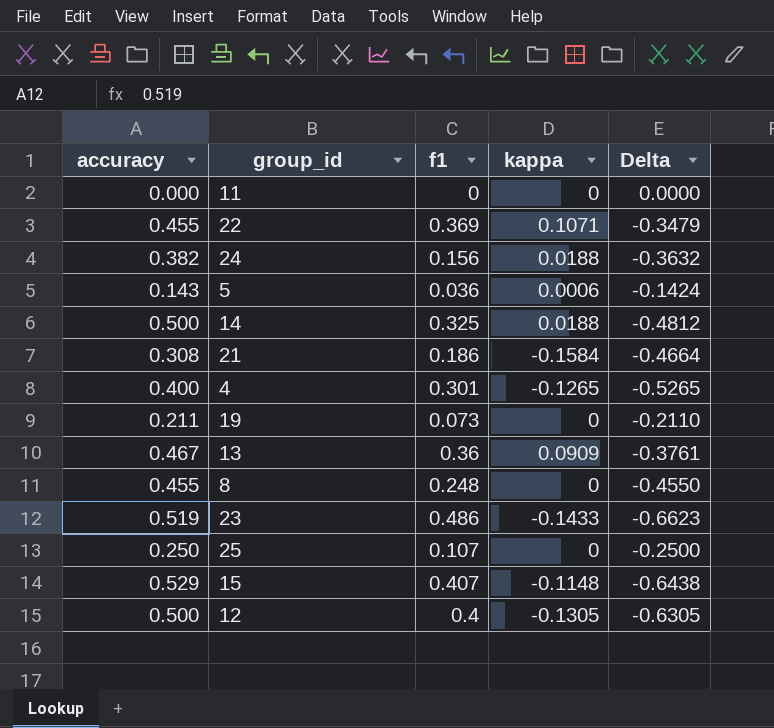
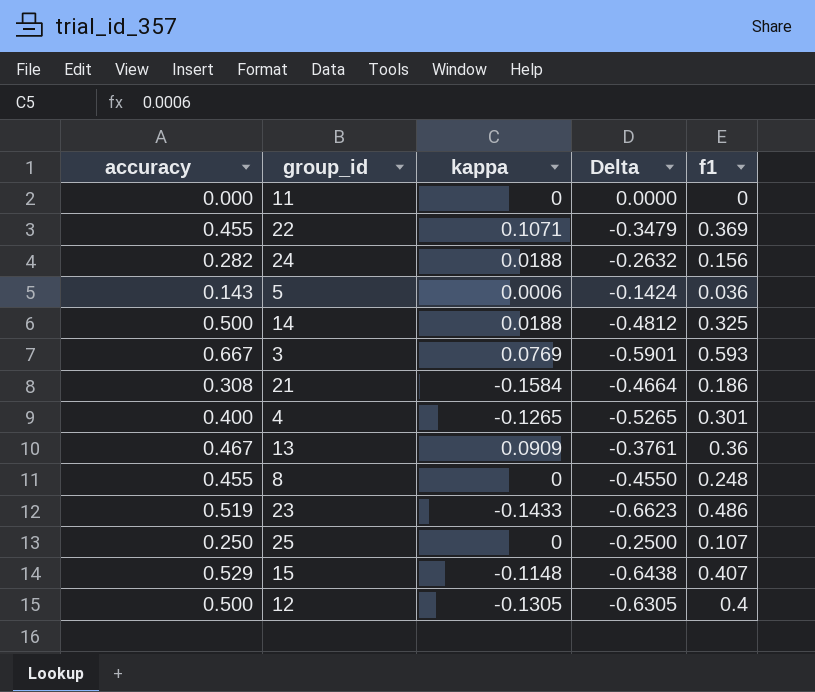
column f1 | position: 3 -> 5
row 19: 0.211 | 0.073 | 0 | -0.2110 -> none
24 | accuracy: 0.382 -> 0.282
24 | Delta: -0.3632 -> -0.2632
row 3: none -> 0.667 | 0.0769 | -0.5901 | 0.593

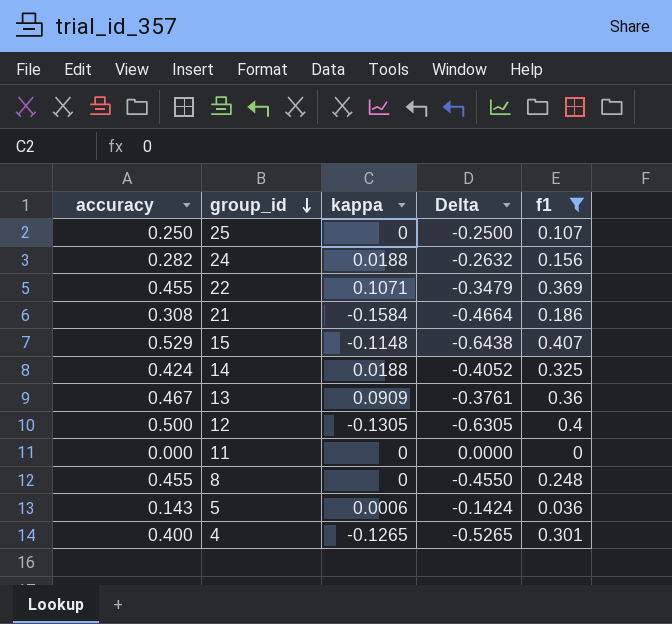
filter: none -> f1 <= 0.407
row order: none -> group_id descending
14 | accuracy: 0.500 -> 0.424
14 | Delta: -0.4812 -> -0.4052

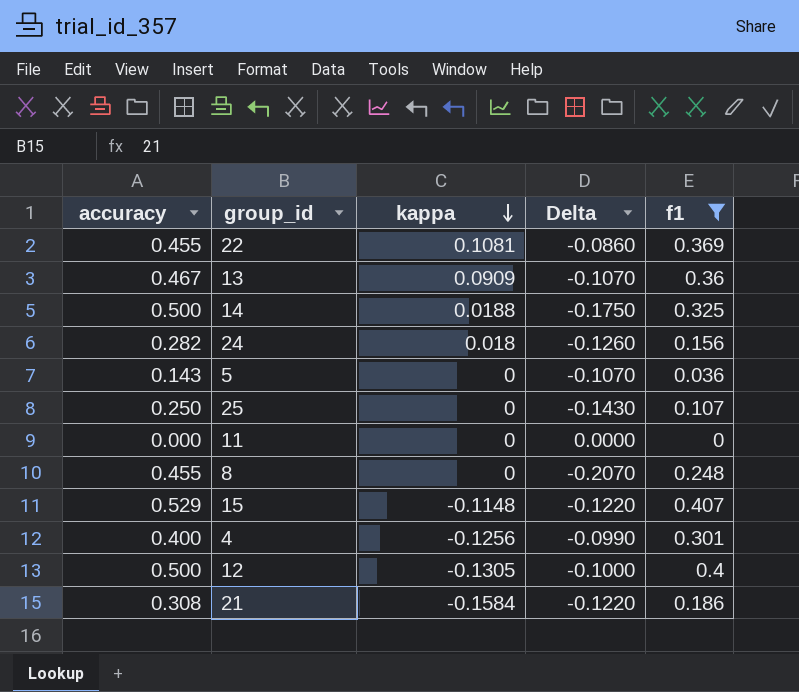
row order: group_id descending -> kappa descending
column Delta | formula: [kappa] - [accuracy] -> [f1] - [accuracy]
22 | kappa: 0.1071 -> 0.1081
14 | accuracy: 0.424 -> 0.500
24 | kappa: 0.0188 -> 0.018
5 | kappa: 0.0006 -> 0
4 | kappa: -0.1265 -> -0.1256

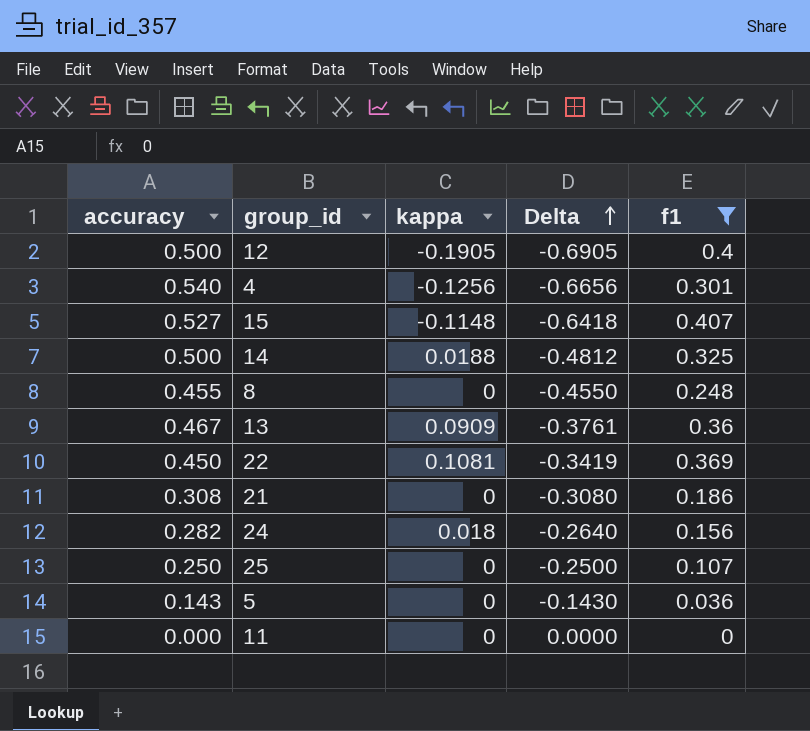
row order: kappa descending -> Delta ascending
column Delta | formula: [f1] - [accuracy] -> [kappa] - [accuracy]
12 | kappa: -0.1305 -> -0.1905
4 | accuracy: 0.400 -> 0.540
15 | accuracy: 0.529 -> 0.527
22 | accuracy: 0.455 -> 0.450
21 | kappa: -0.1584 -> 0

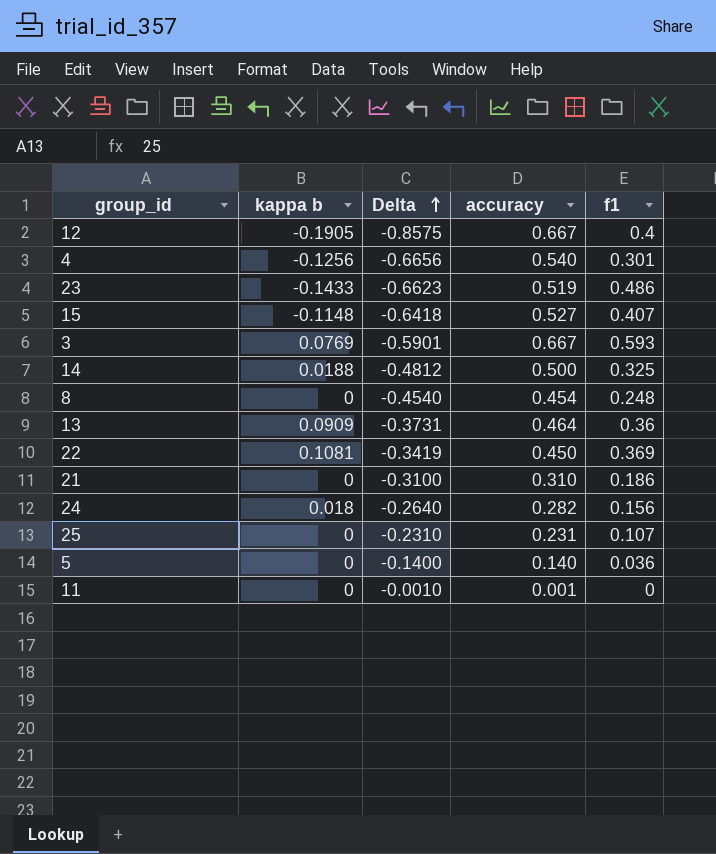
filter: f1 <= 0.407 -> none
column name: kappa -> kappa b
column accuracy | position: 1 -> 4
12 | Delta: -0.6905 -> -0.8575
12 | accuracy: 0.500 -> 0.667
8 | Delta: -0.4550 -> -0.4540
8 | accuracy: 0.455 -> 0.454
13 | Delta: -0.3761 -> -0.3731
13 | accuracy: 0.467 -> 0.464
21 | Delta: -0.3080 -> -0.3100
21 | accuracy: 0.308 -> 0.310
25 | Delta: -0.2500 -> -0.2310
25 | accuracy: 0.250 -> 0.231
5 | Delta: -0.1430 -> -0.1400
5 | accuracy: 0.143 -> 0.140
11 | Delta: 0.0000 -> -0.0010
11 | accuracy: 0.000 -> 0.001

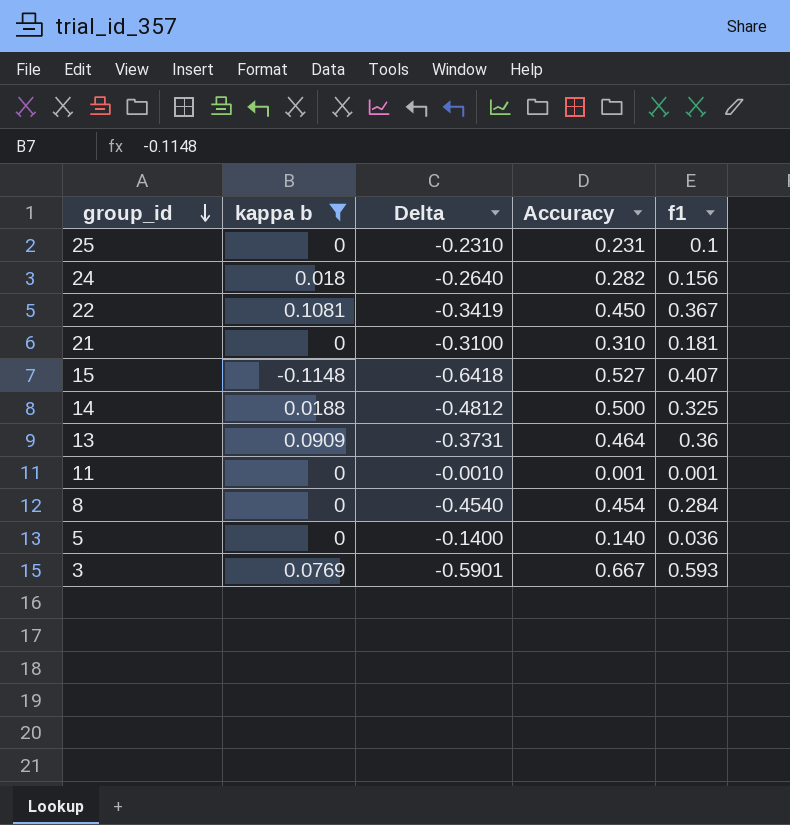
filter: none -> kappa b >= -0.1148
row order: Delta ascending -> group_id descending
column name: accuracy -> Accuracy
25 | f1: 0.107 -> 0.1
22 | f1: 0.369 -> 0.367
21 | f1: 0.186 -> 0.181
11 | f1: 0 -> 0.001
8 | f1: 0.248 -> 0.284

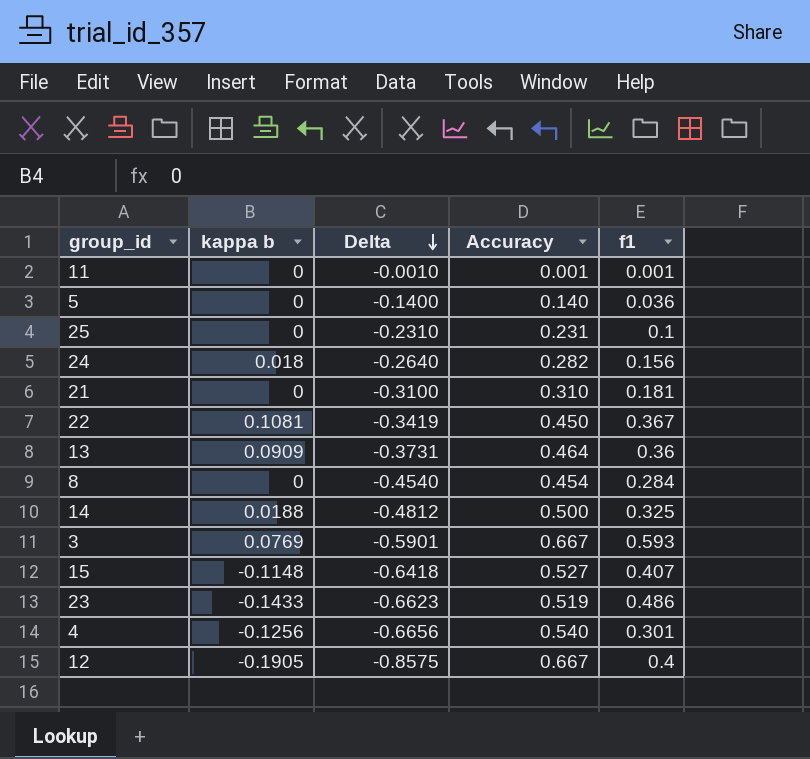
filter: kappa b >= -0.1148 -> none
row order: group_id descending -> Delta descending

